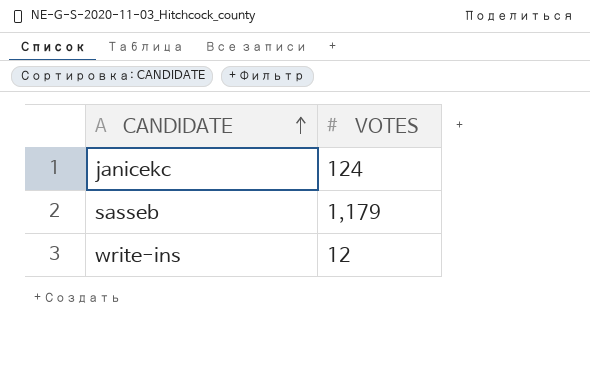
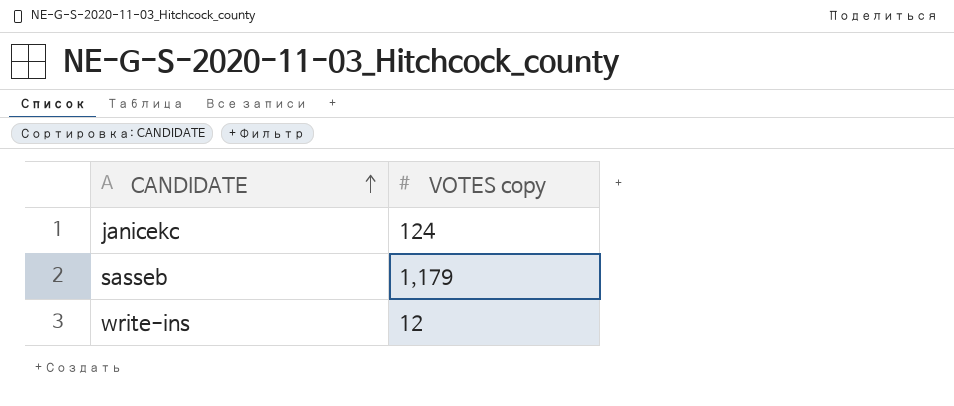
column name: VOTES -> VOTES copy

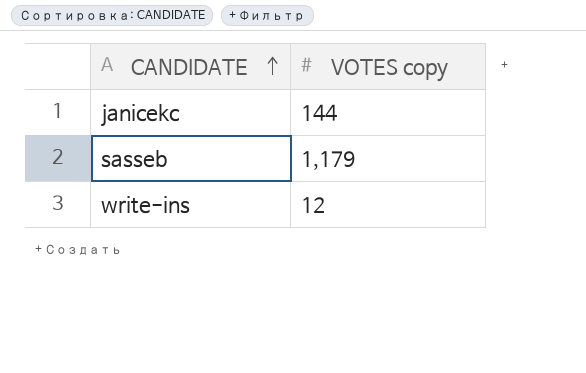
janicekc | VOTES copy: 124 -> 144

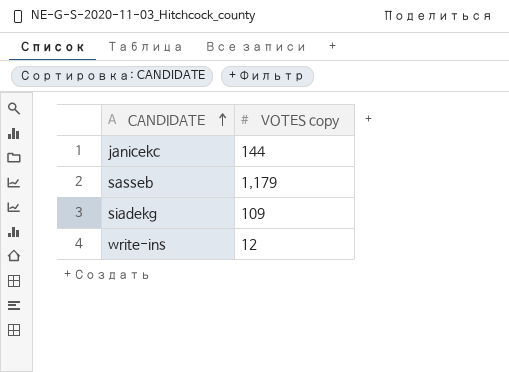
row siadekg: none -> 109

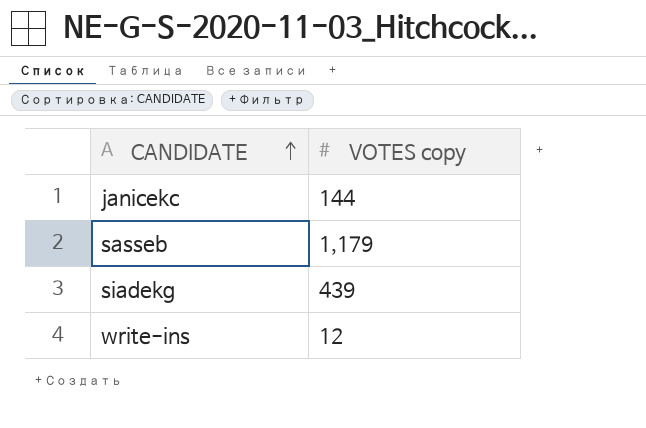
siadekg | VOTES copy: 109 -> 439

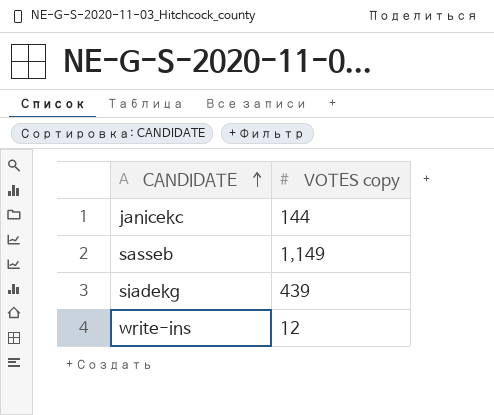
sasseb | VOTES copy: 1,179 -> 1,149

